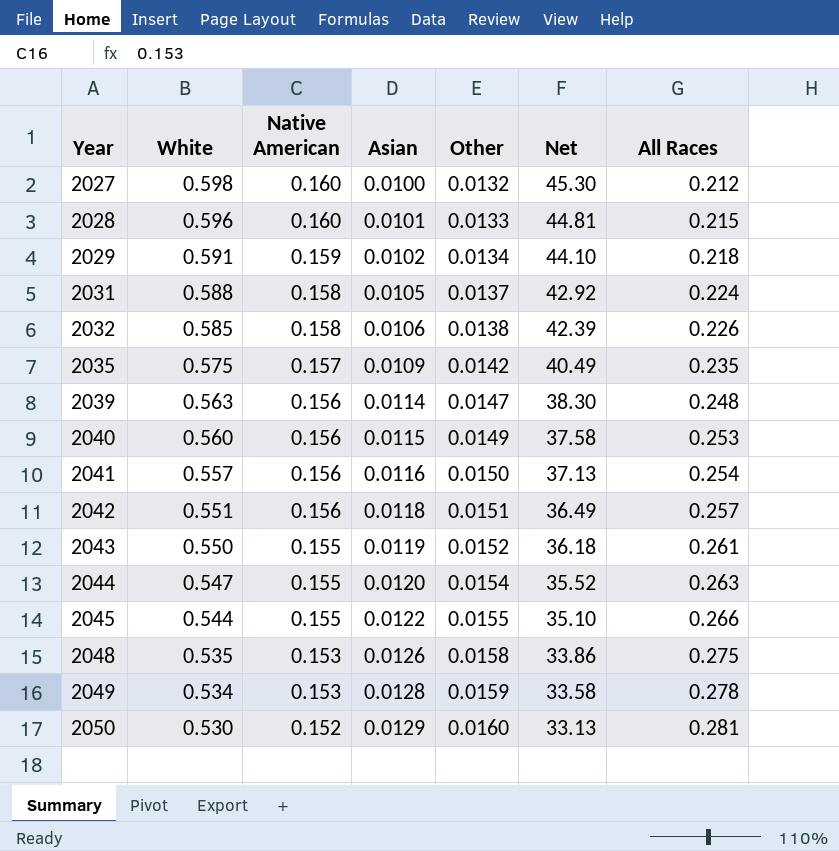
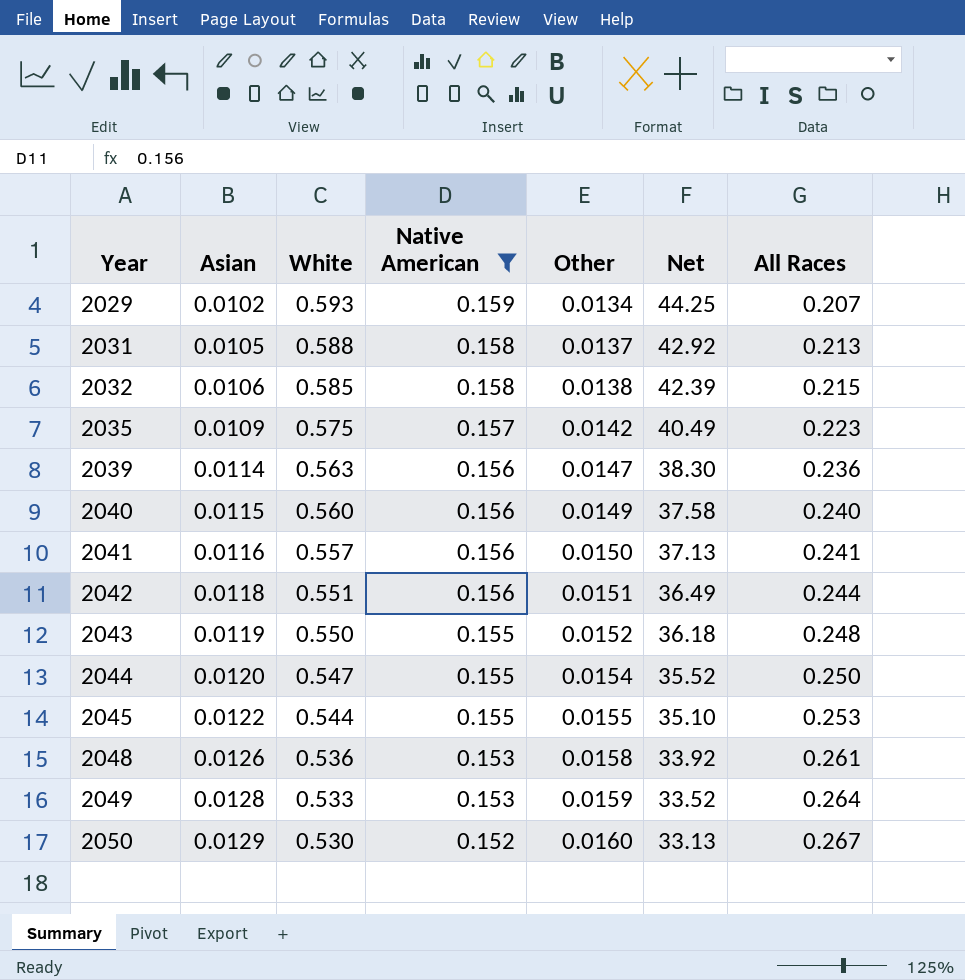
filter: none -> Native American != 0.160
column Asian | position: 4 -> 2
2029 | White: 0.591 -> 0.593
2029 | Net: 44.10 -> 44.25
2029 | All Races: 0.218 -> 0.207
2031 | All Races: 0.224 -> 0.213
2032 | All Races: 0.226 -> 0.215
2035 | All Races: 0.235 -> 0.223
2039 | All Races: 0.248 -> 0.236
2040 | All Races: 0.253 -> 0.240
2041 | All Races: 0.254 -> 0.241
2042 | All Races: 0.257 -> 0.244
2043 | All Races: 0.261 -> 0.248
2044 | All Races: 0.263 -> 0.250
2045 | All Races: 0.266 -> 0.253
2048 | White: 0.535 -> 0.536
2048 | Net: 33.86 -> 33.92
2048 | All Races: 0.275 -> 0.261
2049 | White: 0.534 -> 0.533
2049 | Net: 33.58 -> 33.52
2049 | All Races: 0.278 -> 0.264
2050 | All Races: 0.281 -> 0.267

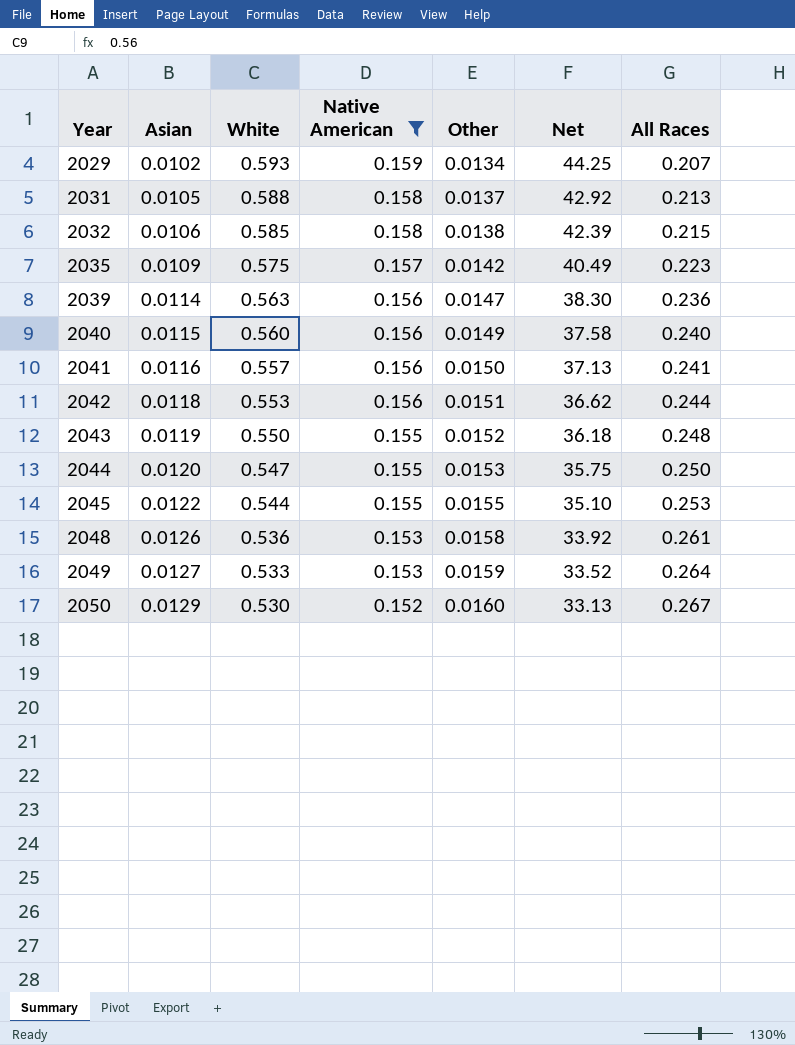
2042 | White: 0.551 -> 0.553
2042 | Net: 36.49 -> 36.62
2044 | Other: 0.0154 -> 0.0153
2044 | Net: 35.52 -> 35.75
2049 | Asian: 0.0128 -> 0.0127

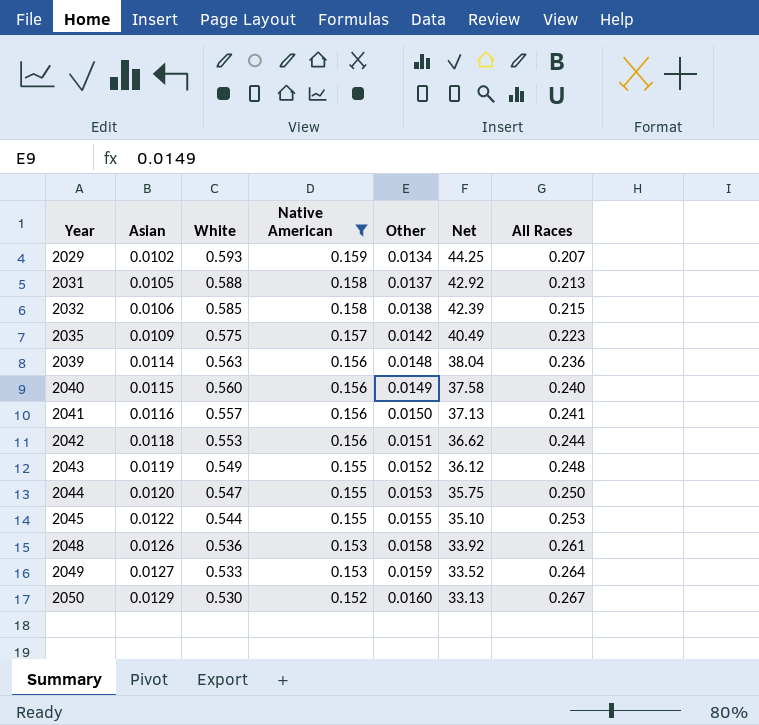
2039 | Other: 0.0147 -> 0.0148
2039 | Net: 38.30 -> 38.04
2043 | White: 0.550 -> 0.549
2043 | Net: 36.18 -> 36.12

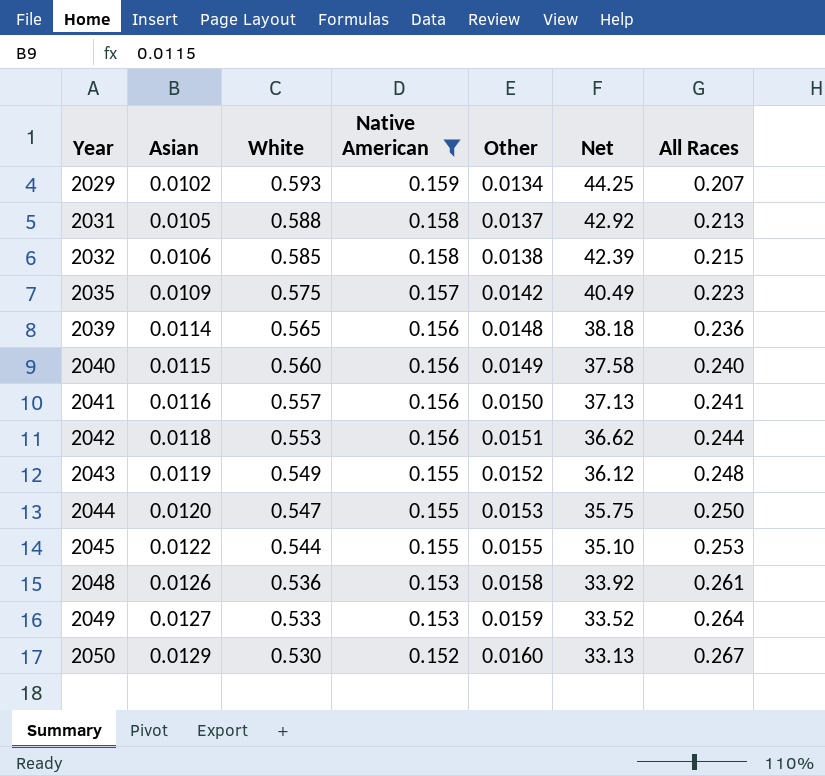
2039 | White: 0.563 -> 0.565
2039 | Net: 38.04 -> 38.18

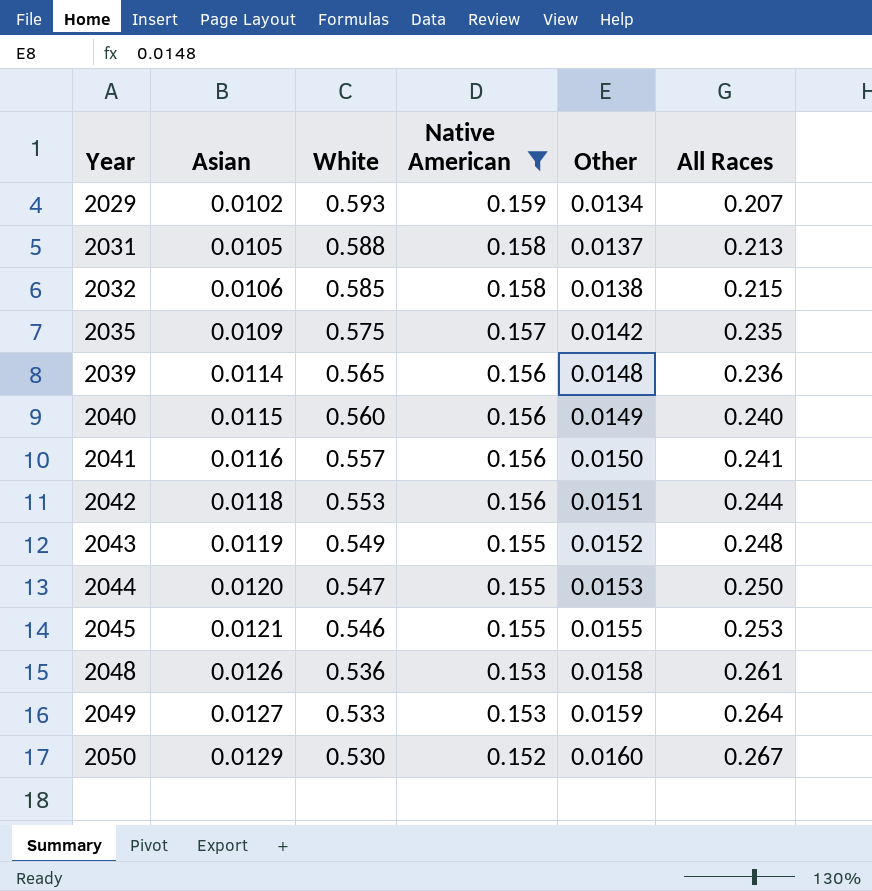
column Net | formula: [White] / [Other] -> none
2035 | All Races: 0.223 -> 0.235
2045 | Asian: 0.0122 -> 0.0121
2045 | White: 0.544 -> 0.546

